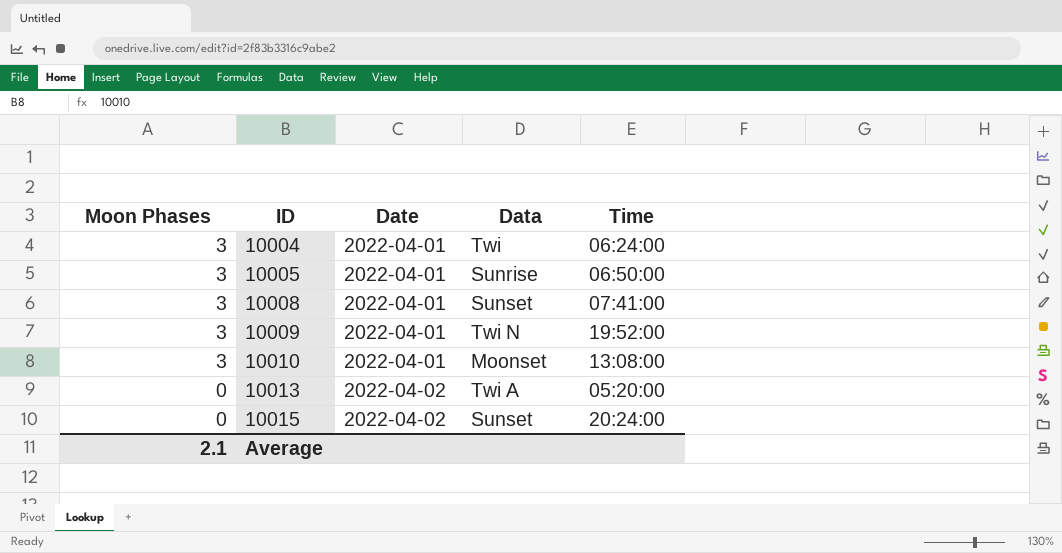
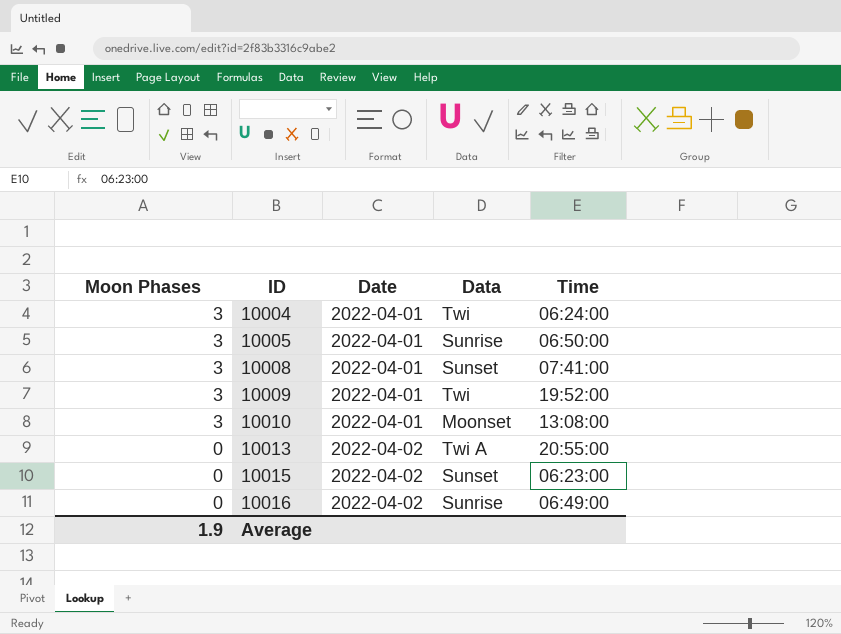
10009 | Data: Twi N -> Twi
10013 | Time: 05:20:00 -> 20:55:00
10015 | Time: 20:24:00 -> 06:23:00
row 10016: none -> 0 | 2022-04-02 | Sunrise | 06:49:00
Average | Moon Phases: 2.1 -> 1.9

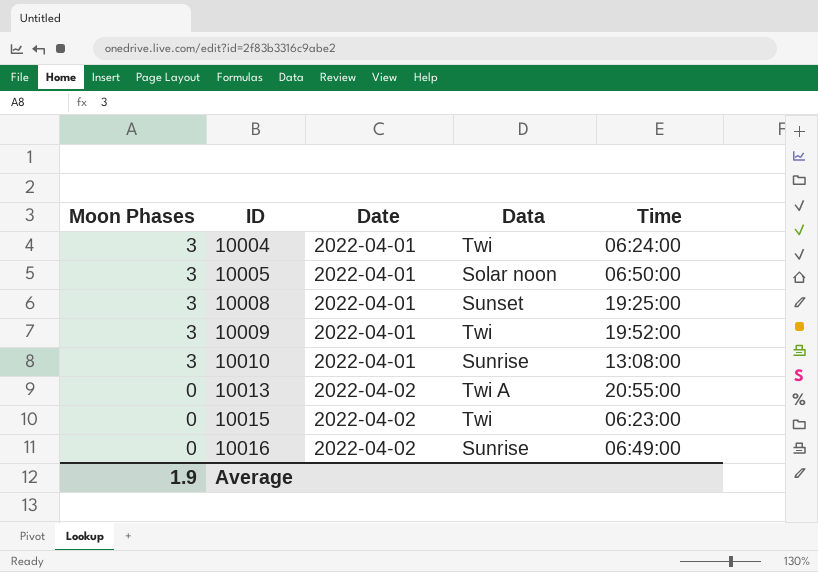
10005 | Data: Sunrise -> Solar noon
10008 | Time: 07:41:00 -> 19:25:00
10010 | Data: Moonset -> Sunrise
10015 | Data: Sunset -> Twi

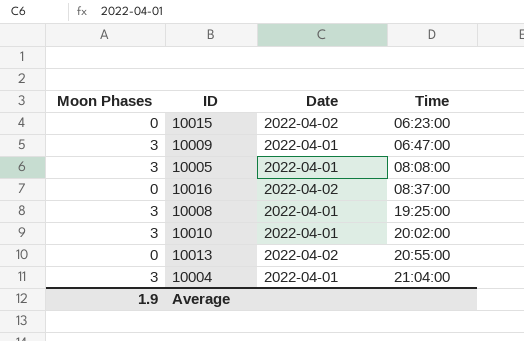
row order: Moon Phases descending -> Time ascending
column Data | position: 4 -> none
10009 | Time: 19:52:00 -> 06:47:00
10005 | Time: 06:50:00 -> 08:08:00
10016 | Time: 06:49:00 -> 08:37:00
10010 | Time: 13:08:00 -> 20:02:00
10004 | Time: 06:24:00 -> 21:04:00

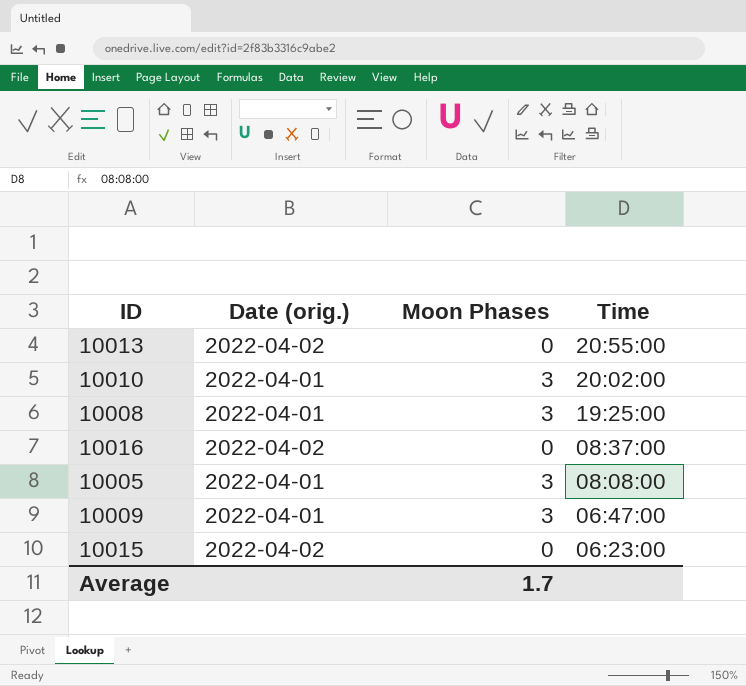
row order: Time ascending -> Time descending
column name: Date -> Date (orig.)
column Moon Phases | position: 1 -> 3
row 10004: 3 | 2022-04-01 | 21:04:00 -> none
Average | Moon Phases: 1.9 -> 1.7

